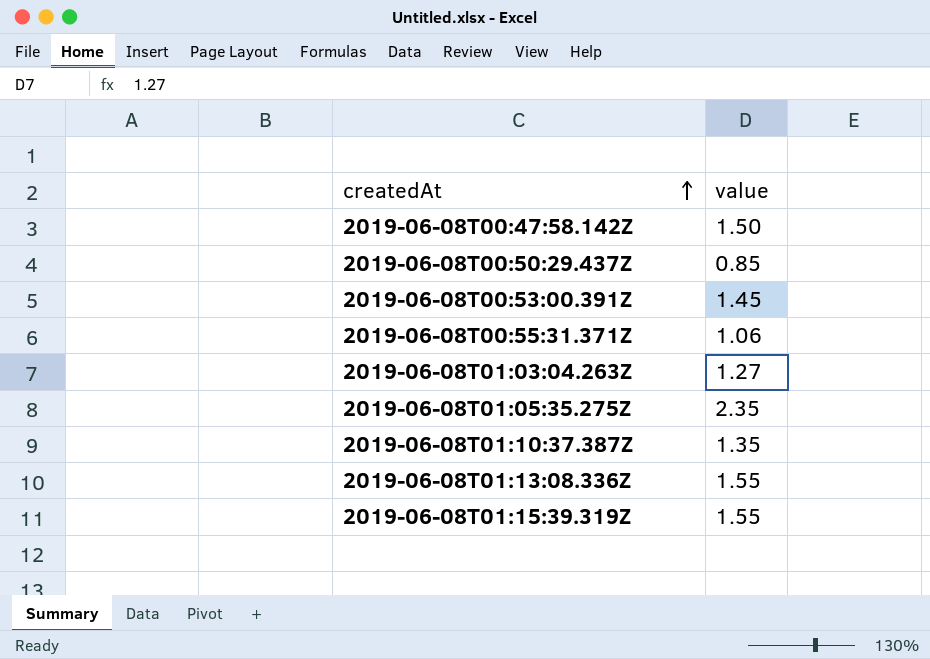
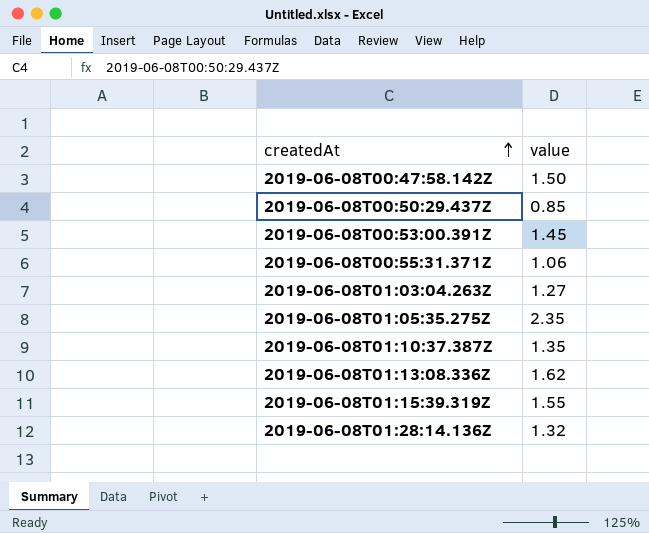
2019-06-08T01:13:08.336Z | value: 1.55 -> 1.62
row 2019-06-08T01:28:14.136Z: none -> 1.32

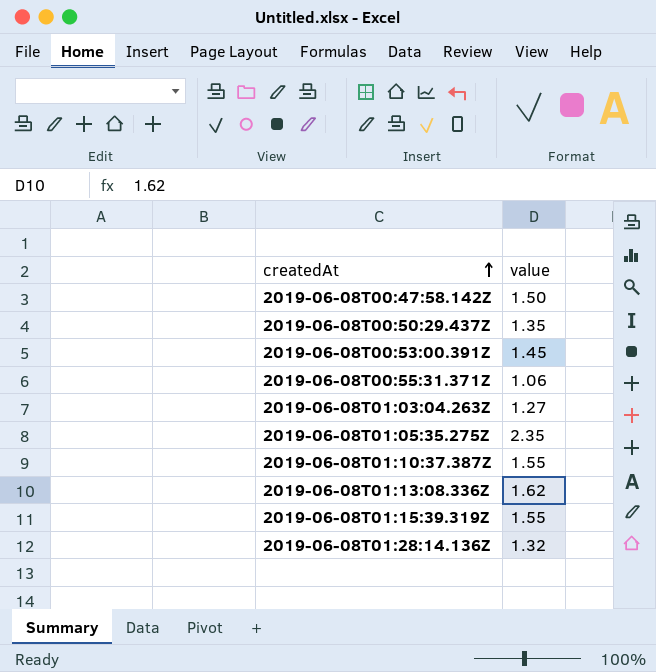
2019-06-08T00:50:29.437Z | value: 0.85 -> 1.35
2019-06-08T01:10:37.387Z | value: 1.35 -> 1.55

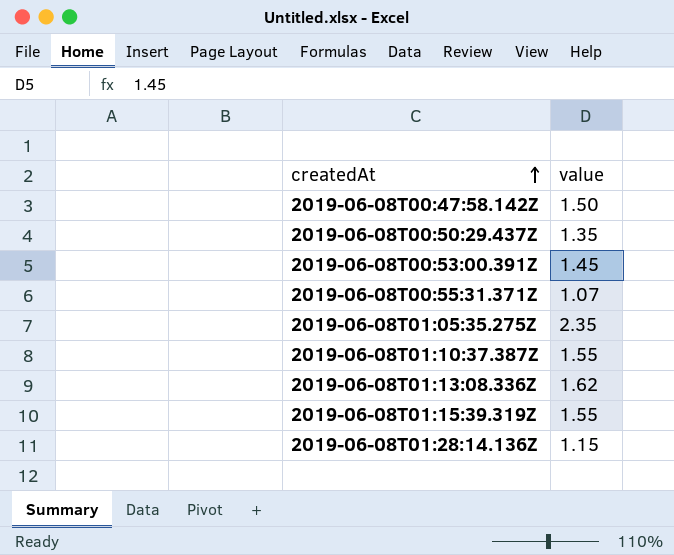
row 2019-06-08T01:03:04.263Z: 1.27 -> none
2019-06-08T00:55:31.371Z | value: 1.06 -> 1.07
2019-06-08T01:28:14.136Z | value: 1.32 -> 1.15

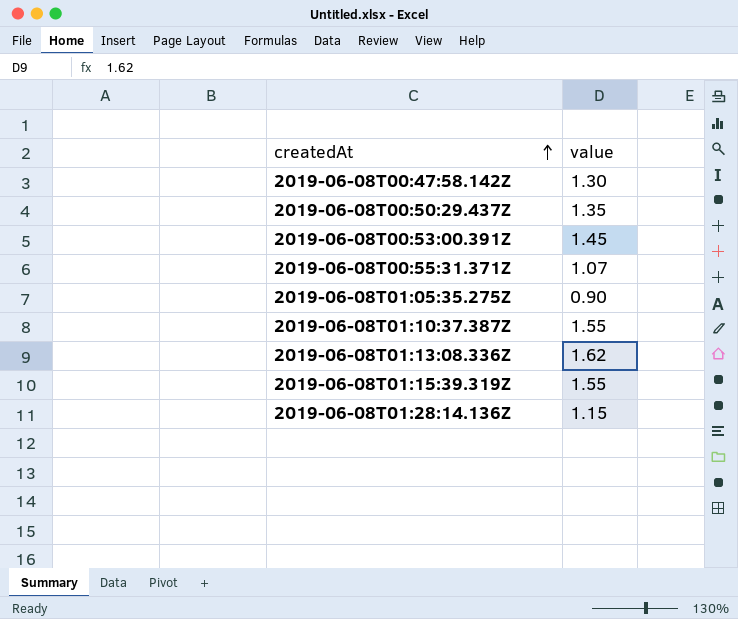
2019-06-08T00:47:58.142Z | value: 1.50 -> 1.30
2019-06-08T01:05:35.275Z | value: 2.35 -> 0.90

